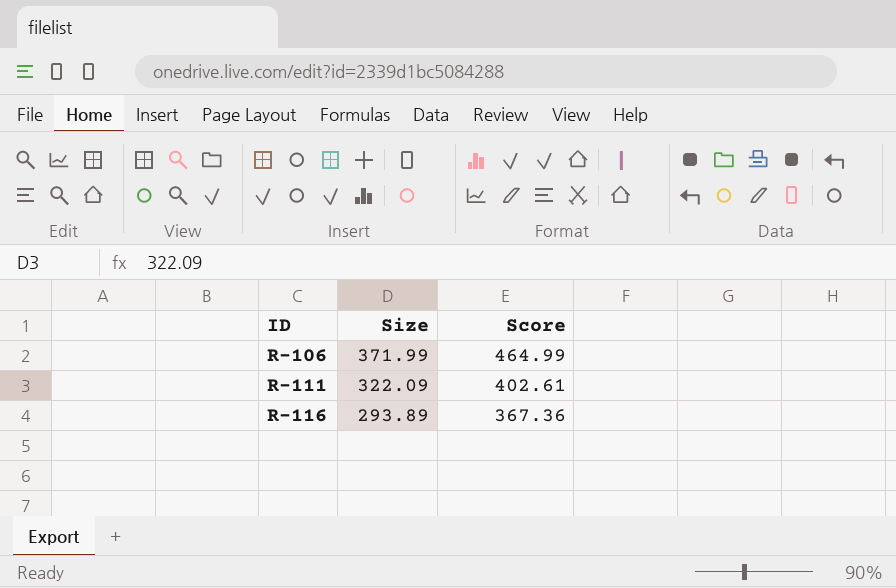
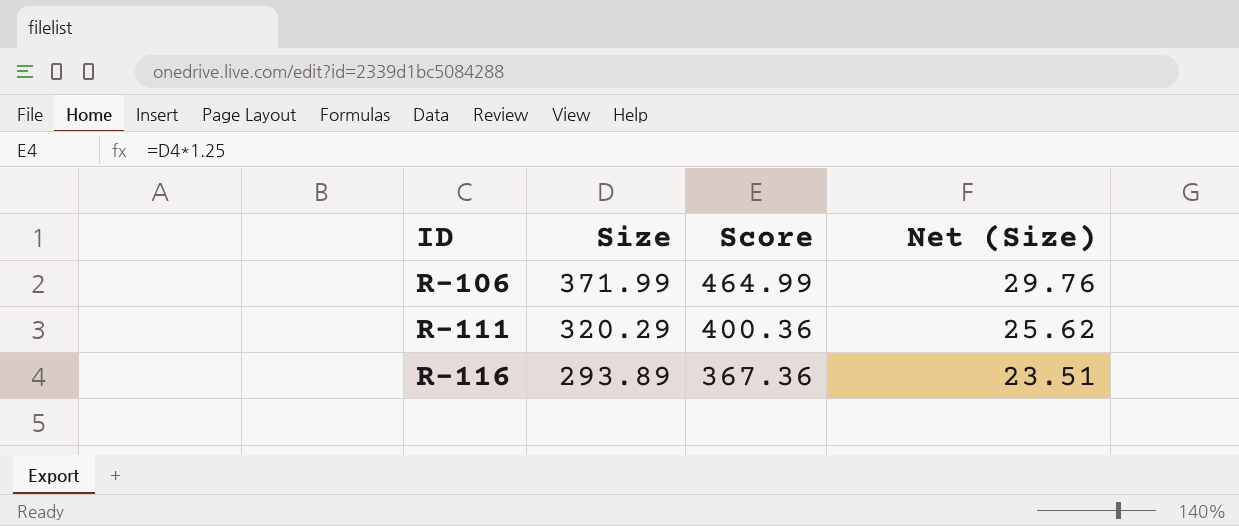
column Net (Size) | formula: none -> [Size] * 0.08
R-111 | Size: 322.09 -> 320.29
R-111 | Score: 402.61 -> 400.36

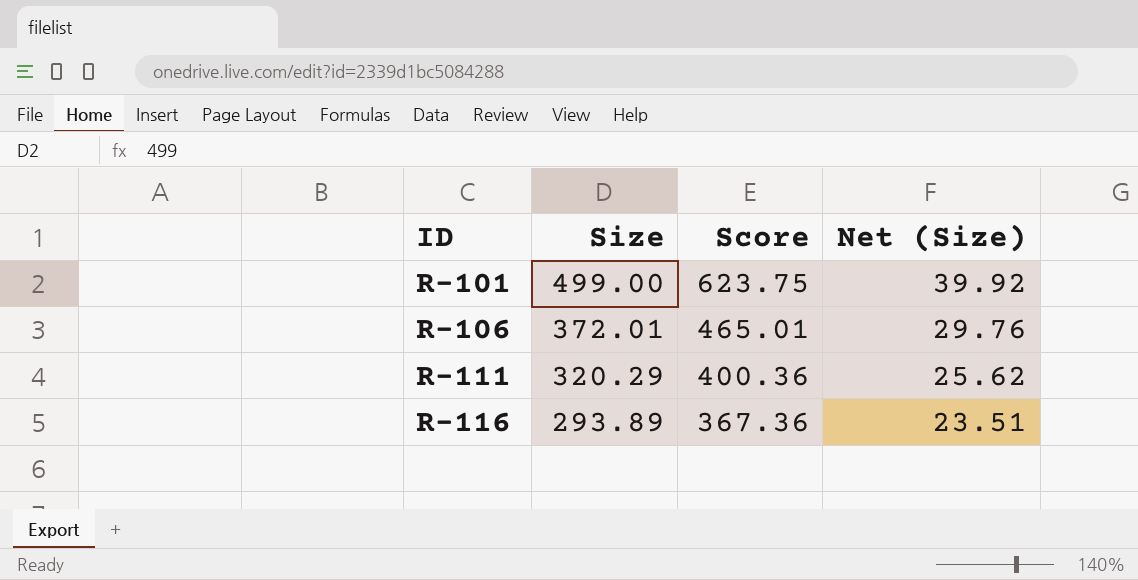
row R-101: none -> 499.00 | 623.75 | 39.92
R-106 | Size: 371.99 -> 372.01
R-106 | Score: 464.99 -> 465.01

